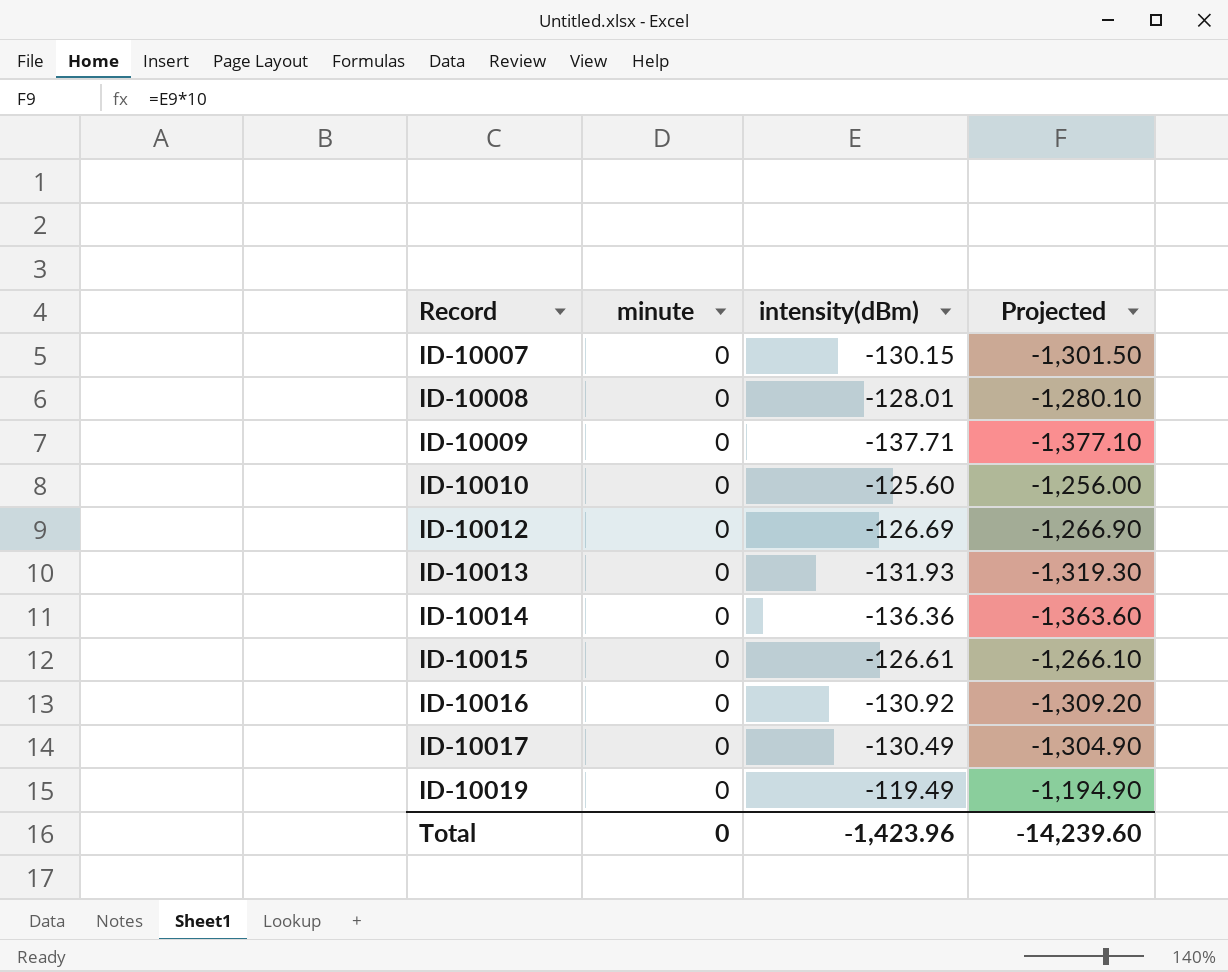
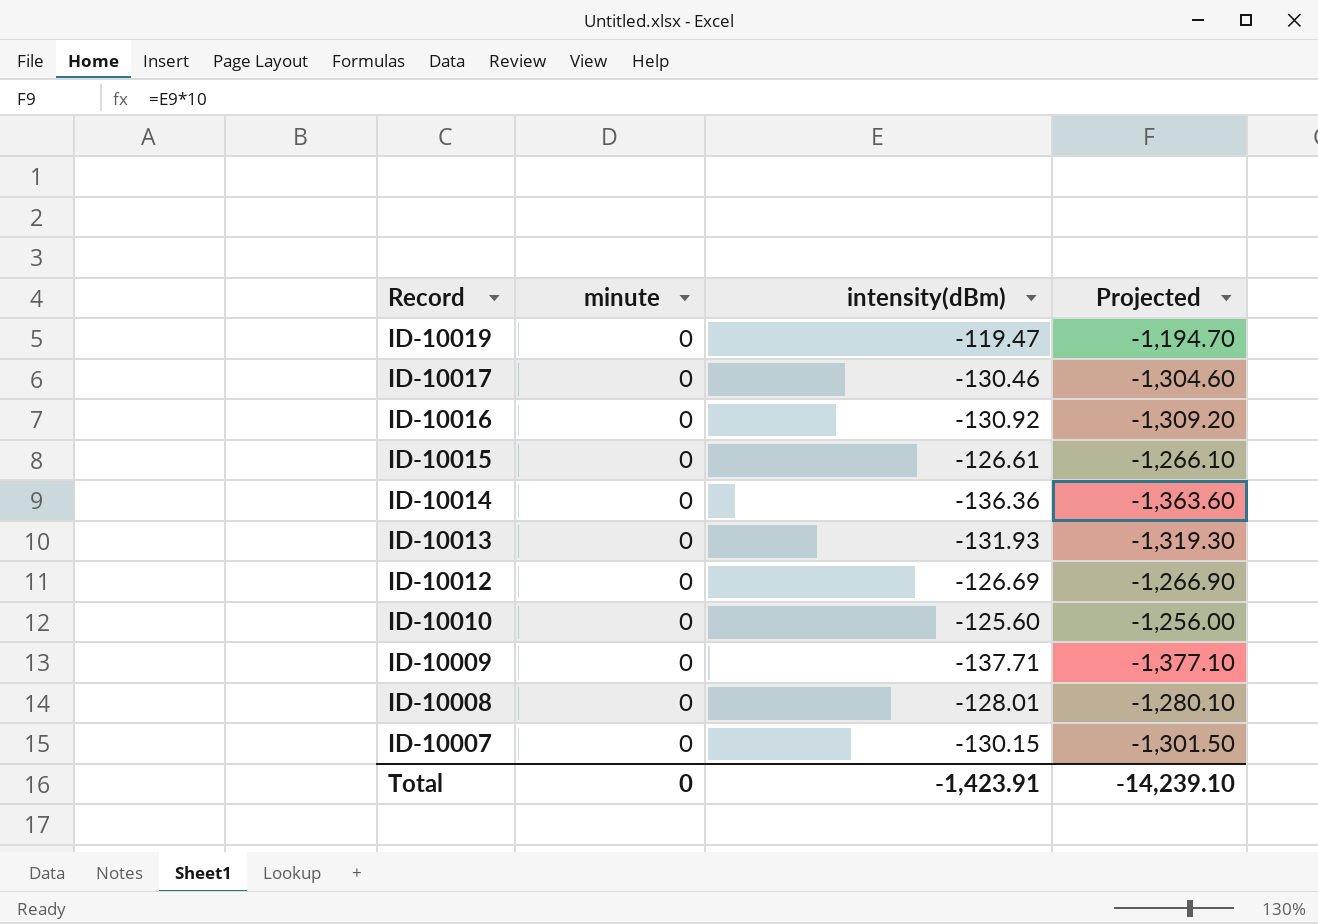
row order: Record ascending -> Record descending
ID-10019 | intensity(dBm): -119.49 -> -119.47
ID-10019 | Projected: -1,194.90 -> -1,194.70
ID-10017 | intensity(dBm): -130.49 -> -130.46
ID-10017 | Projected: -1,304.90 -> -1,304.60
Total | intensity(dBm): -1,423.96 -> -1,423.91
Total | Projected: -14,239.60 -> -14,239.10

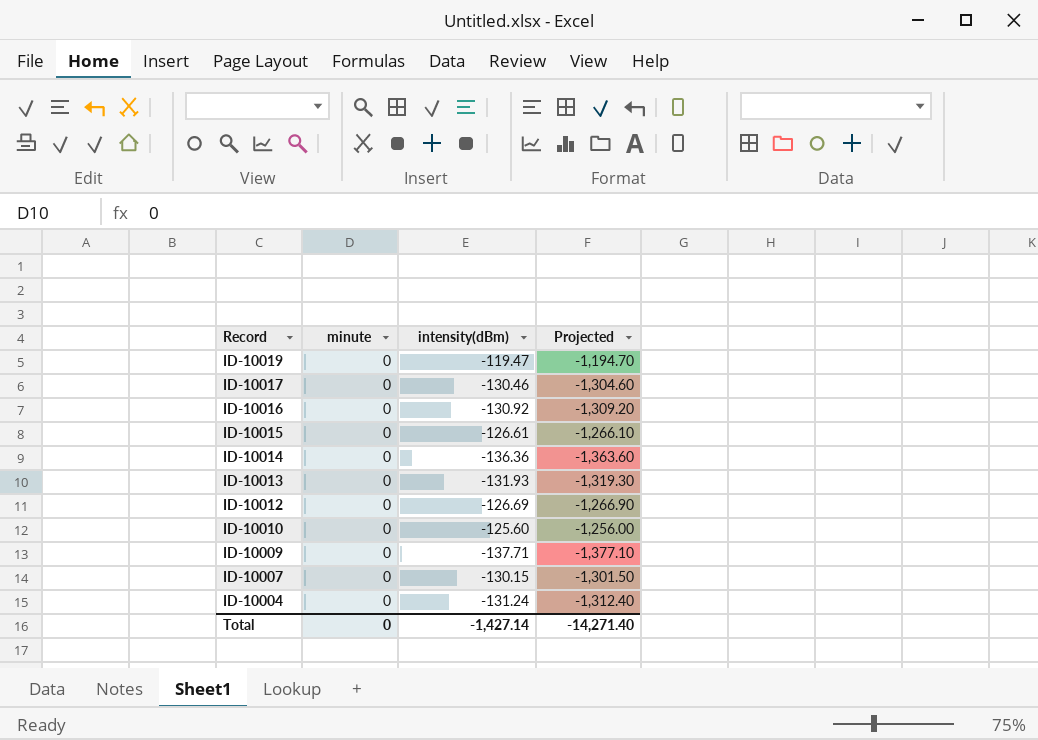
row ID-10008: 0 | -128.01 | -1,280.10 -> none
row ID-10004: none -> 0 | -131.24 | -1,312.40
Total | intensity(dBm): -1,423.91 -> -1,427.14
Total | Projected: -14,239.10 -> -14,271.40

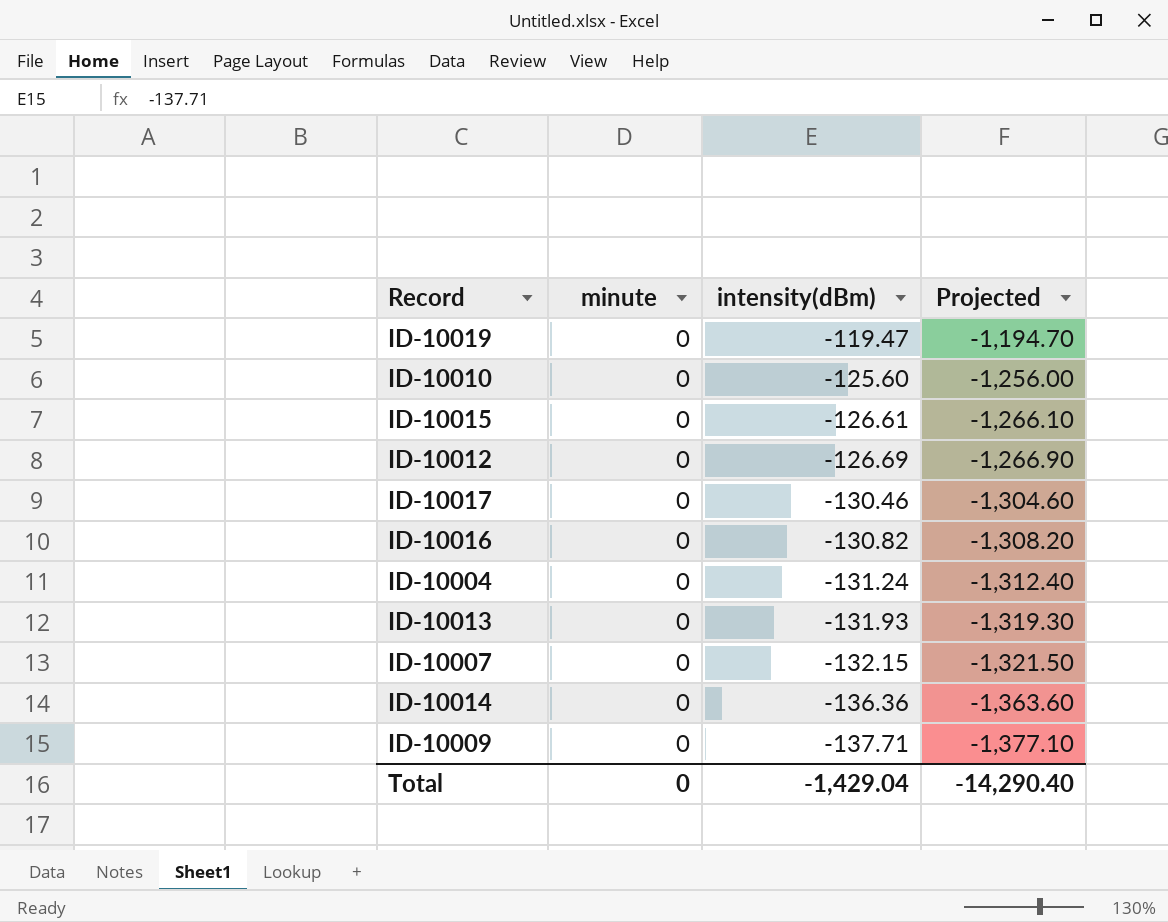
row order: Record descending -> intensity(dBm) descending
ID-10016 | intensity(dBm): -130.92 -> -130.82
ID-10016 | Projected: -1,309.20 -> -1,308.20
ID-10007 | intensity(dBm): -130.15 -> -132.15
ID-10007 | Projected: -1,301.50 -> -1,321.50
Total | intensity(dBm): -1,427.14 -> -1,429.04
Total | Projected: -14,271.40 -> -14,290.40

